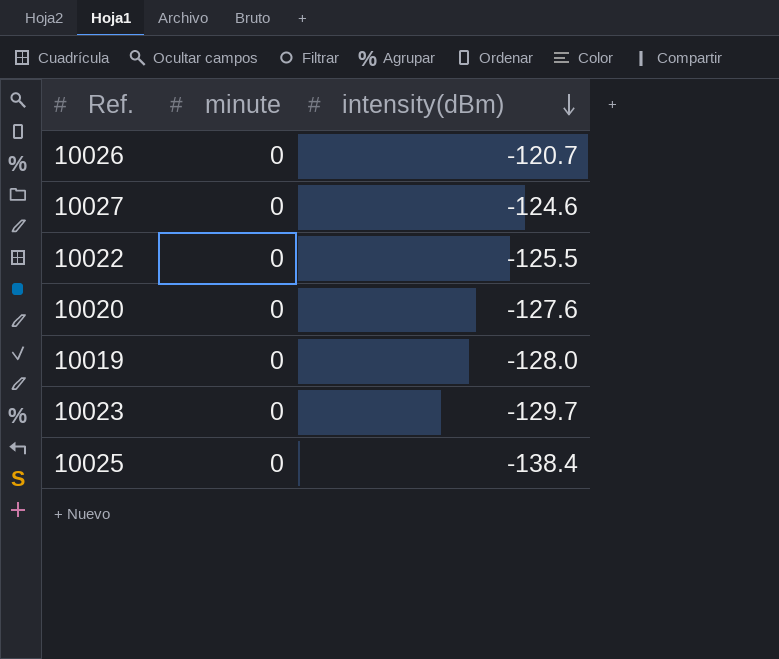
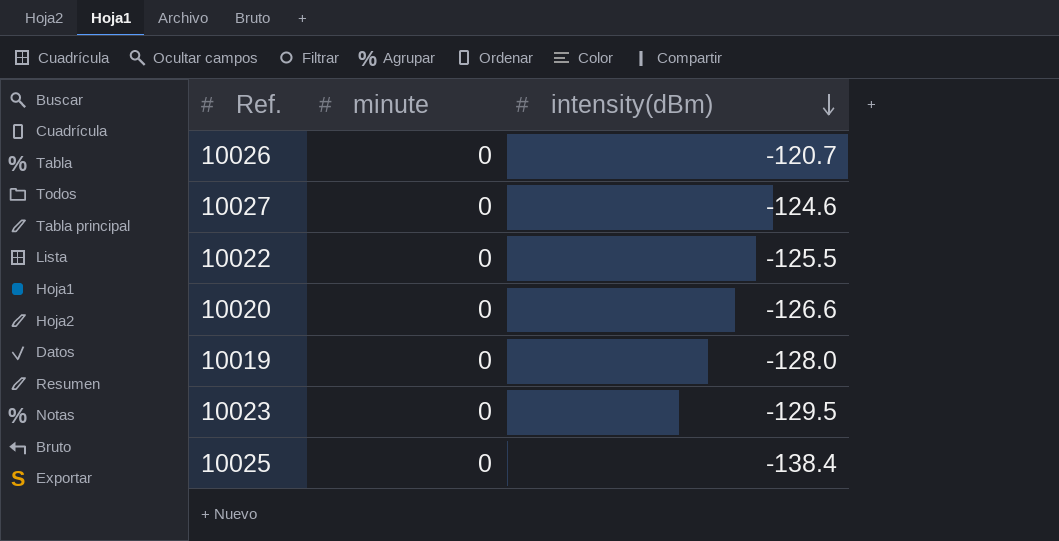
10020 | intensity(dBm): -127.6 -> -126.6
10023 | intensity(dBm): -129.7 -> -129.5

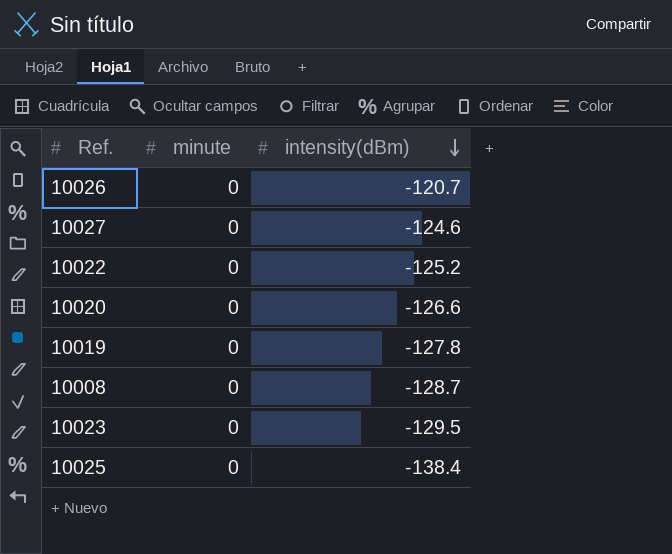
10022 | intensity(dBm): -125.5 -> -125.2
10019 | intensity(dBm): -128.0 -> -127.8
row 10008: none -> 0 | -128.7

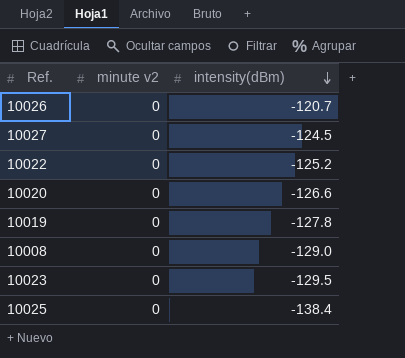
column name: minute -> minute v2
10027 | intensity(dBm): -124.6 -> -124.5
10008 | intensity(dBm): -128.7 -> -129.0

